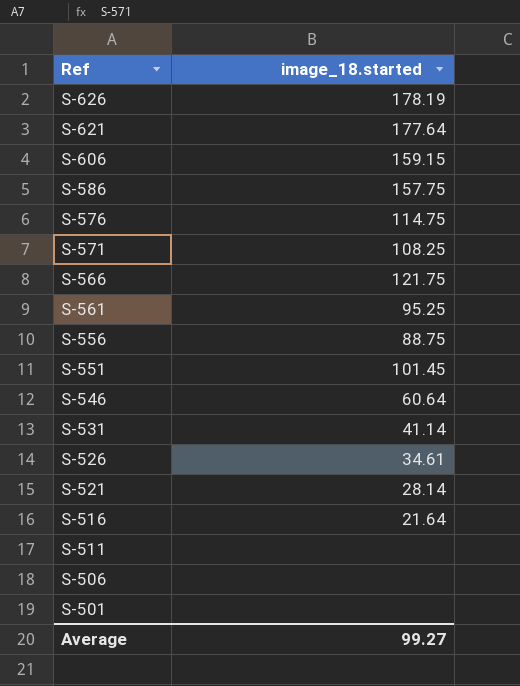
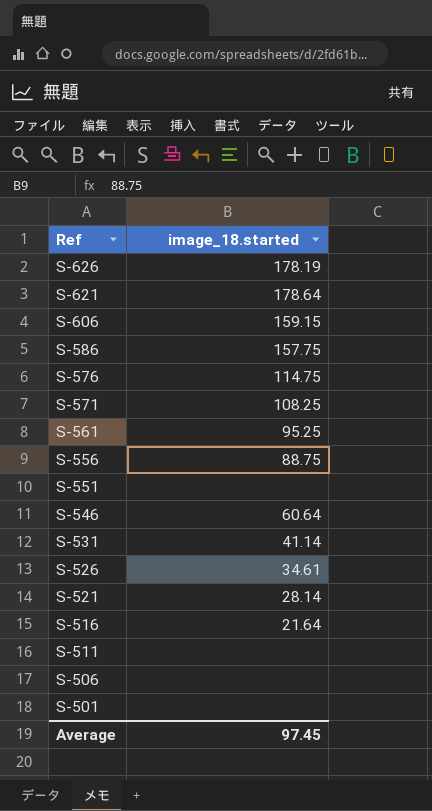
row S-566: 121.75 -> none
S-621 | image_18.started: 177.64 -> 178.64
S-551 | image_18.started: 101.45 -> none
Average | image_18.started: 99.27 -> 97.45

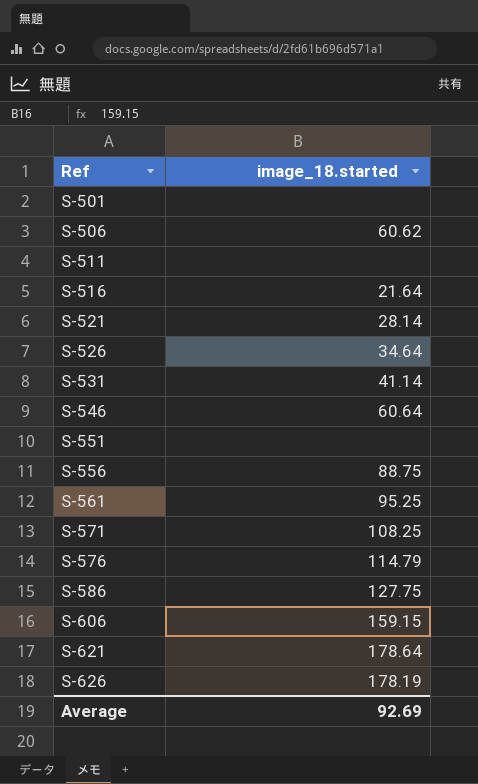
row order: Ref descending -> Ref ascending
S-506 | image_18.started: none -> 60.62
S-526 | image_18.started: 34.61 -> 34.64
S-576 | image_18.started: 114.75 -> 114.79
S-586 | image_18.started: 157.75 -> 127.75
Average | image_18.started: 97.45 -> 92.69

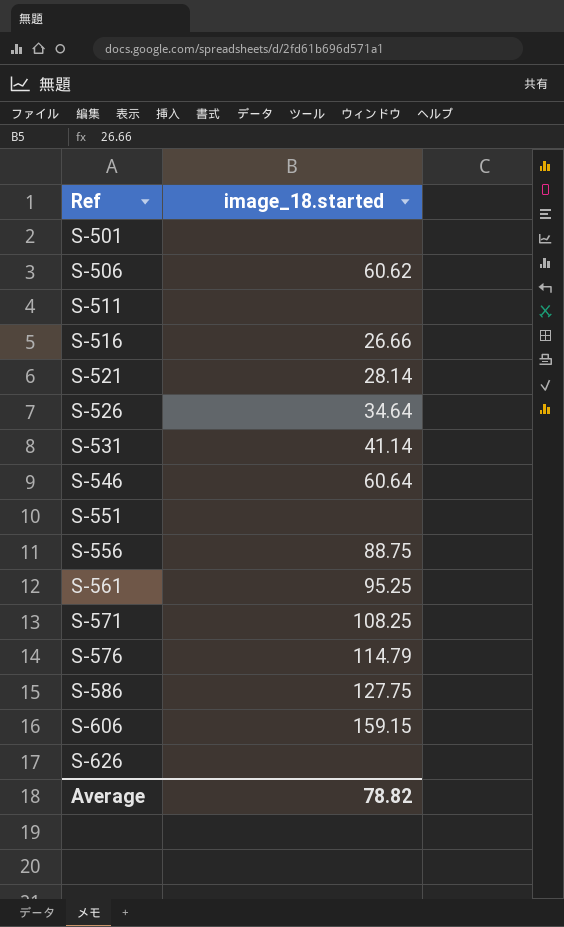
row S-621: 178.64 -> none
S-516 | image_18.started: 21.64 -> 26.66
S-626 | image_18.started: 178.19 -> none
Average | image_18.started: 92.69 -> 78.82

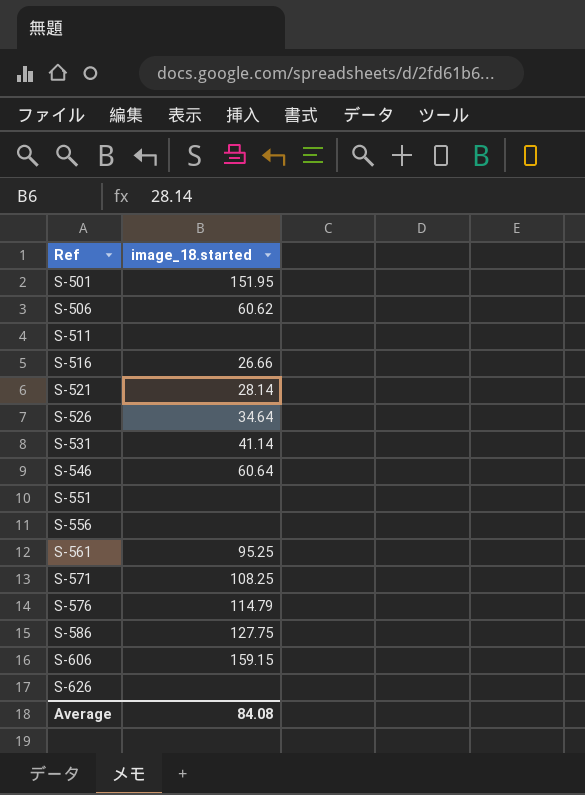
S-501 | image_18.started: none -> 151.95
S-556 | image_18.started: 88.75 -> none
Average | image_18.started: 78.82 -> 84.08

